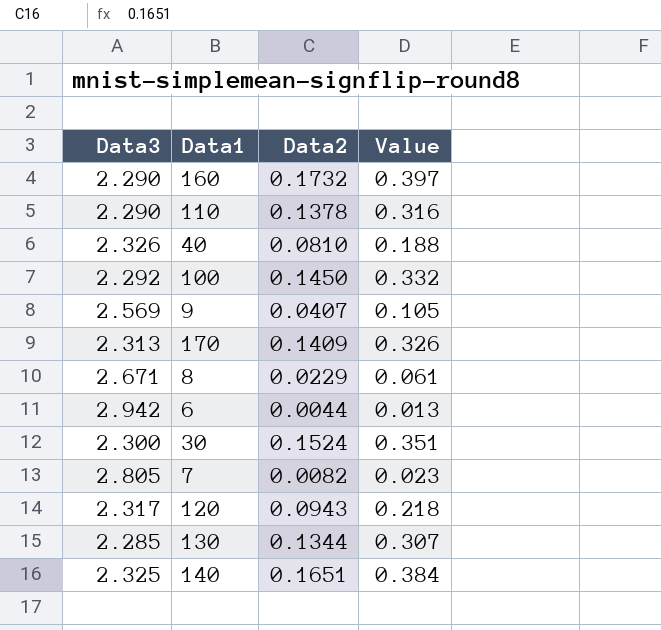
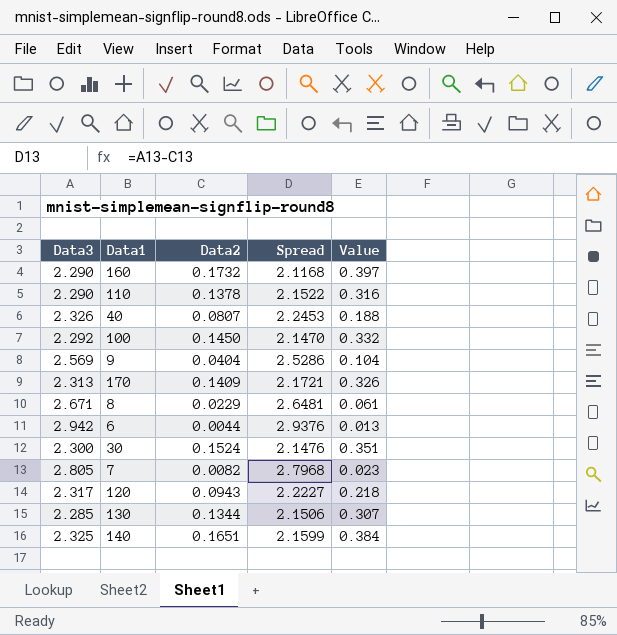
column Spread | formula: none -> [Data3] - [Data2]
40 | Data2: 0.0810 -> 0.0807
9 | Data2: 0.0407 -> 0.0404
9 | Value: 0.105 -> 0.104

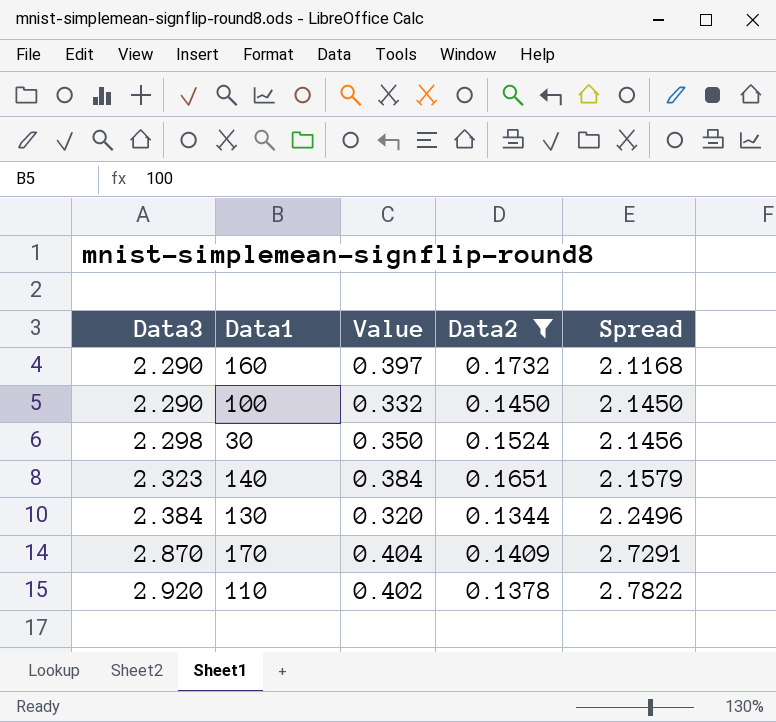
filter: none -> Data2 >= 0.1344
row order: none -> Data3 ascending
column Value | position: 5 -> 3
100 | Data3: 2.292 -> 2.290
100 | Spread: 2.1470 -> 2.1450
30 | Data3: 2.300 -> 2.298
30 | Value: 0.351 -> 0.350
30 | Spread: 2.1476 -> 2.1456
140 | Data3: 2.325 -> 2.323
140 | Spread: 2.1599 -> 2.1579
130 | Data3: 2.285 -> 2.384
130 | Value: 0.307 -> 0.320
130 | Spread: 2.1506 -> 2.2496
170 | Data3: 2.313 -> 2.870
170 | Value: 0.326 -> 0.404
170 | Spread: 2.1721 -> 2.7291
110 | Data3: 2.290 -> 2.920
110 | Value: 0.316 -> 0.402
110 | Spread: 2.1522 -> 2.7822

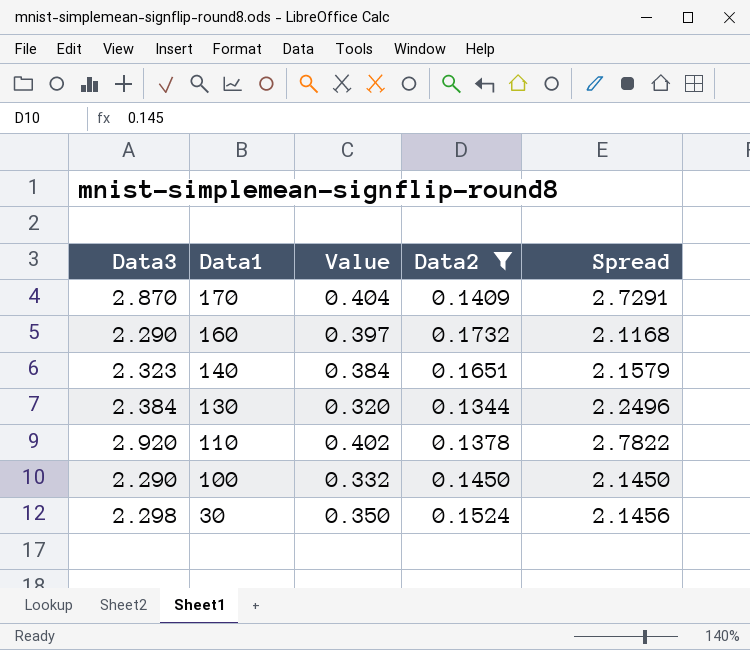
row order: Data3 ascending -> Data1 descending

